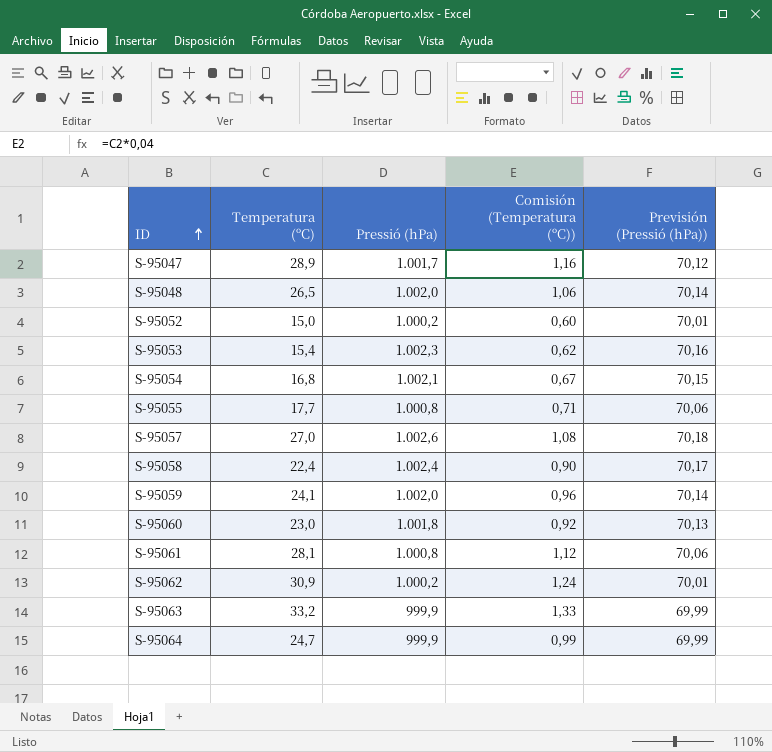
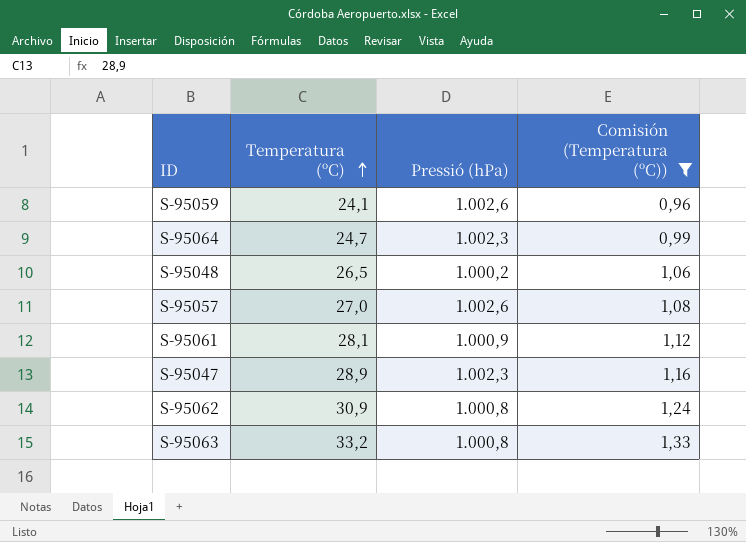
filter: none -> Comisión (Temperatura (ºC)) >= 0,96
row order: ID ascending -> Temperatura (ºC) ascending
column Previsión (Pressió (hPa)) | formula: [Pressió (hPa)] * 0,07 -> none
S-95059 | Pressió (hPa): 1.002,0 -> 1.002,6
S-95064 | Pressió (hPa): 999,9 -> 1.002,3
S-95048 | Pressió (hPa): 1.002,0 -> 1.000,2
S-95061 | Pressió (hPa): 1.000,8 -> 1.000,9
S-95047 | Pressió (hPa): 1.001,7 -> 1.002,3
S-95062 | Pressió (hPa): 1.000,2 -> 1.000,8
S-95063 | Pressió (hPa): 999,9 -> 1.000,8

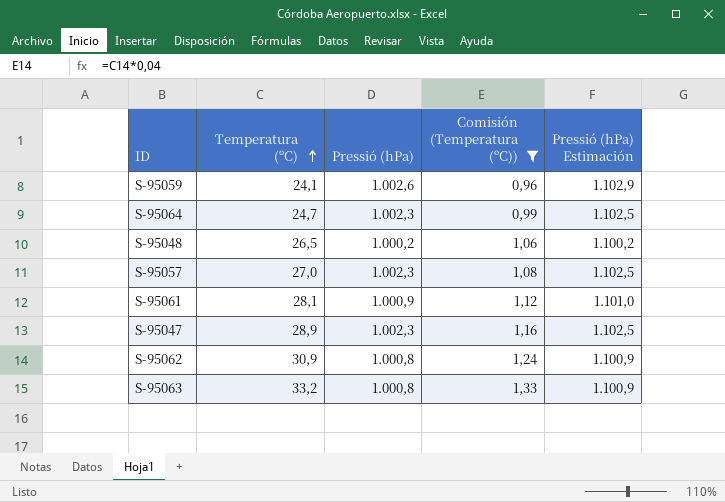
column Pressió (hPa) Estimación | formula: none -> [Pressió (hPa)] * 1,1
S-95057 | Pressió (hPa): 1.002,6 -> 1.002,3

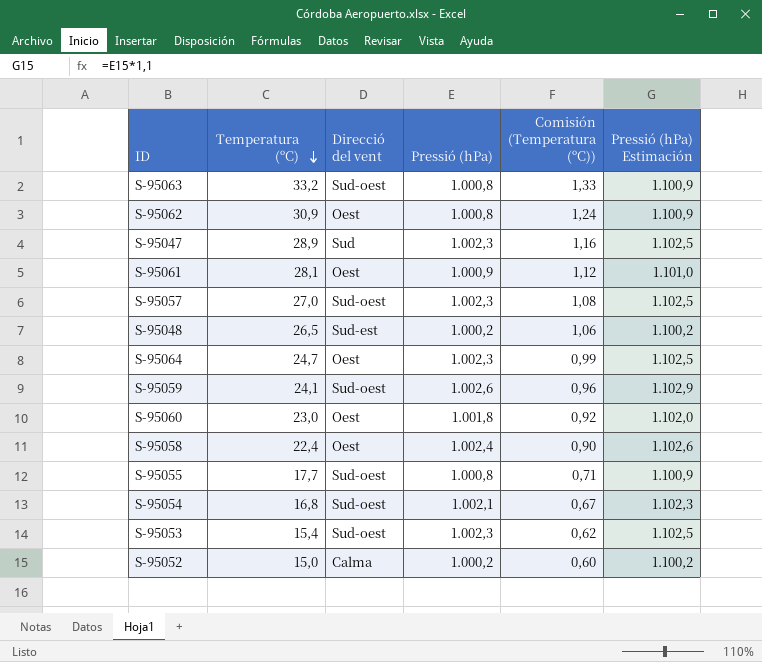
filter: Comisión (Temperatura (ºC)) >= 0,96 -> none
row order: Temperatura (ºC) ascending -> Temperatura (ºC) descending
column Direcció del vent | position: none -> 3

